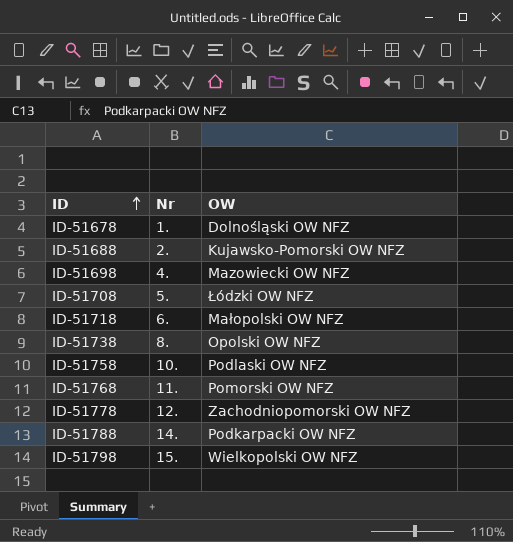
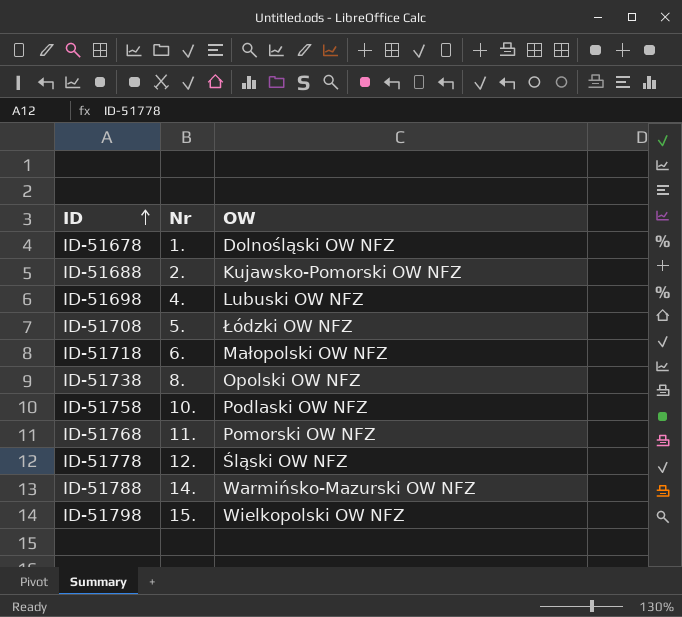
ID-51698 | OW: Mazowiecki OW NFZ -> Lubuski OW NFZ
ID-51778 | OW: Zachodniopomorski OW NFZ -> Śląski OW NFZ
ID-51788 | OW: Podkarpacki OW NFZ -> Warmińsko-Mazurski OW NFZ

